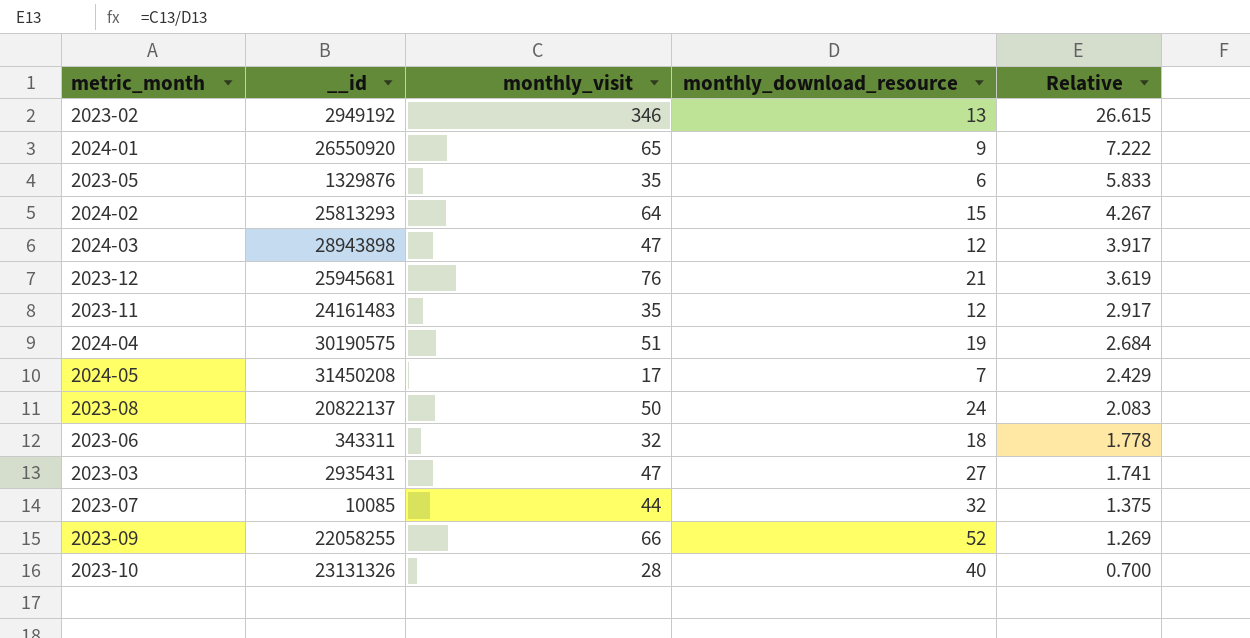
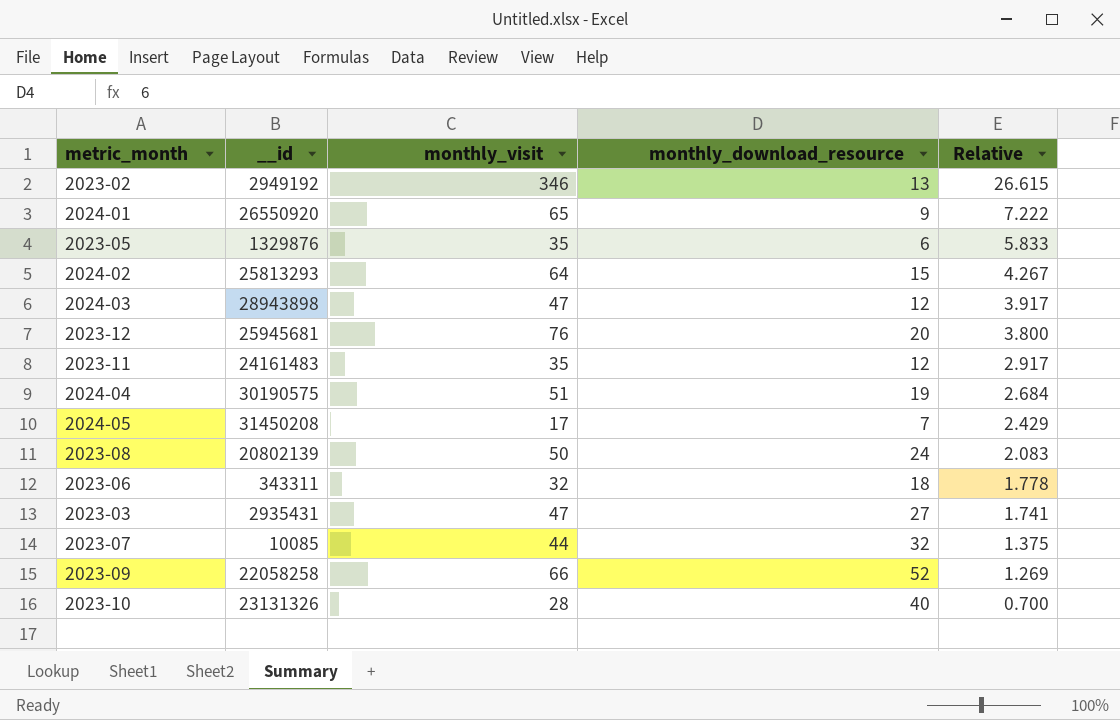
2023-12 | monthly_download_resource: 21 -> 20
2023-12 | Relative: 3.619 -> 3.800
2023-08 | __id: 20822137 -> 20802139
2023-09 | __id: 22058255 -> 22058258

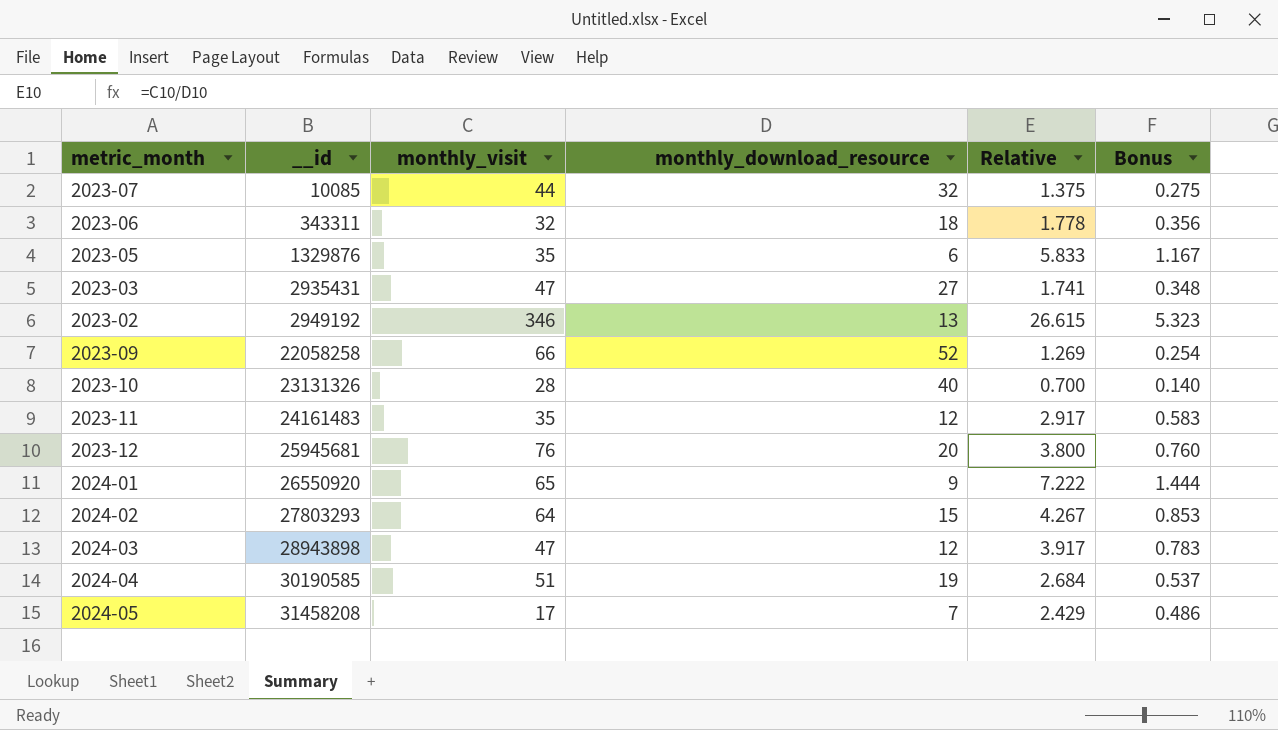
row order: Relative descending -> __id ascending
column Bonus | formula: none -> [Relative] * 0.2
row 2023-08: 20802139 | 50 | 24 | 2.083 -> none
2024-02 | __id: 25813293 -> 27803293
2024-04 | __id: 30190575 -> 30190585
2024-05 | __id: 31450208 -> 31458208

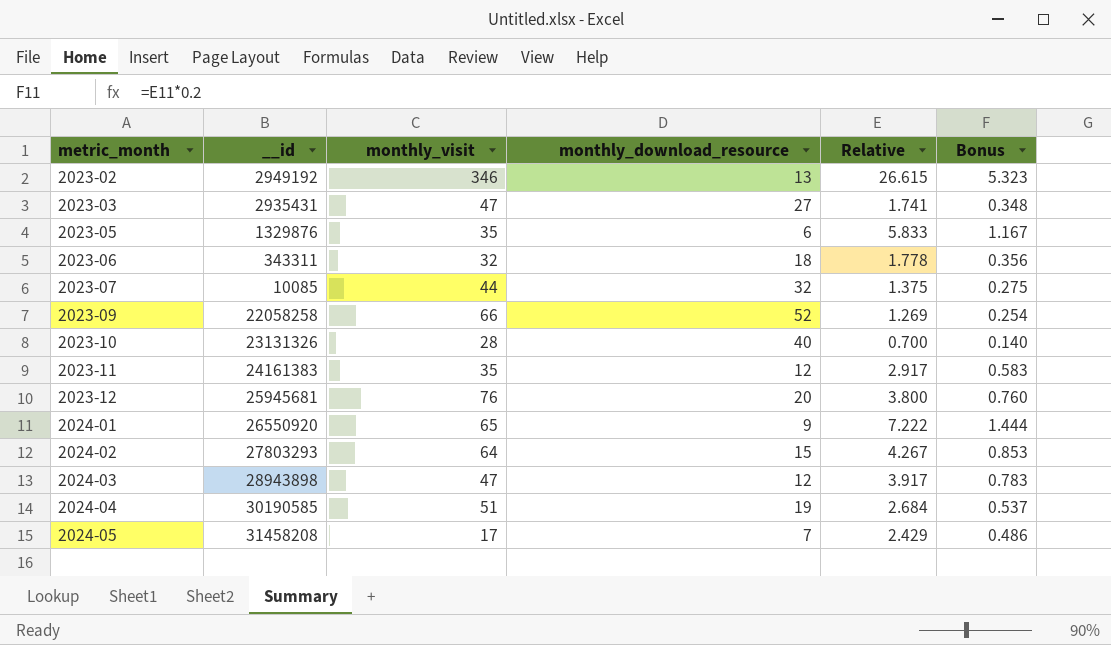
row order: __id ascending -> metric_month ascending
2023-11 | __id: 24161483 -> 24161383

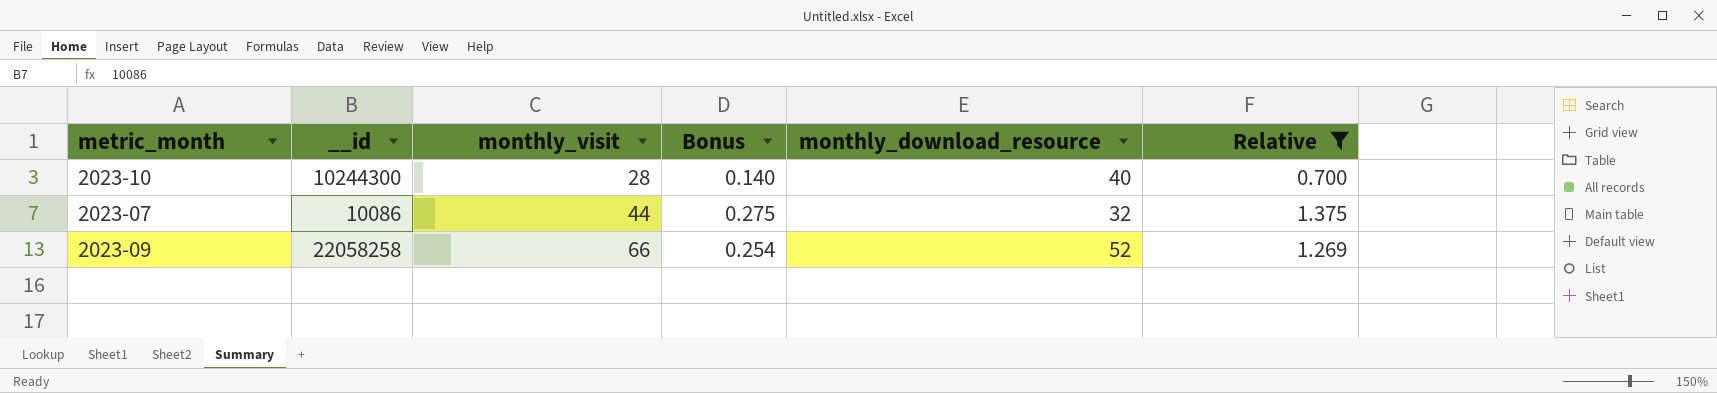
filter: none -> Relative <= 1.375
row order: metric_month ascending -> monthly_visit ascending
column Bonus | position: 6 -> 4
2023-10 | __id: 23131326 -> 10244300
2023-07 | __id: 10085 -> 10086

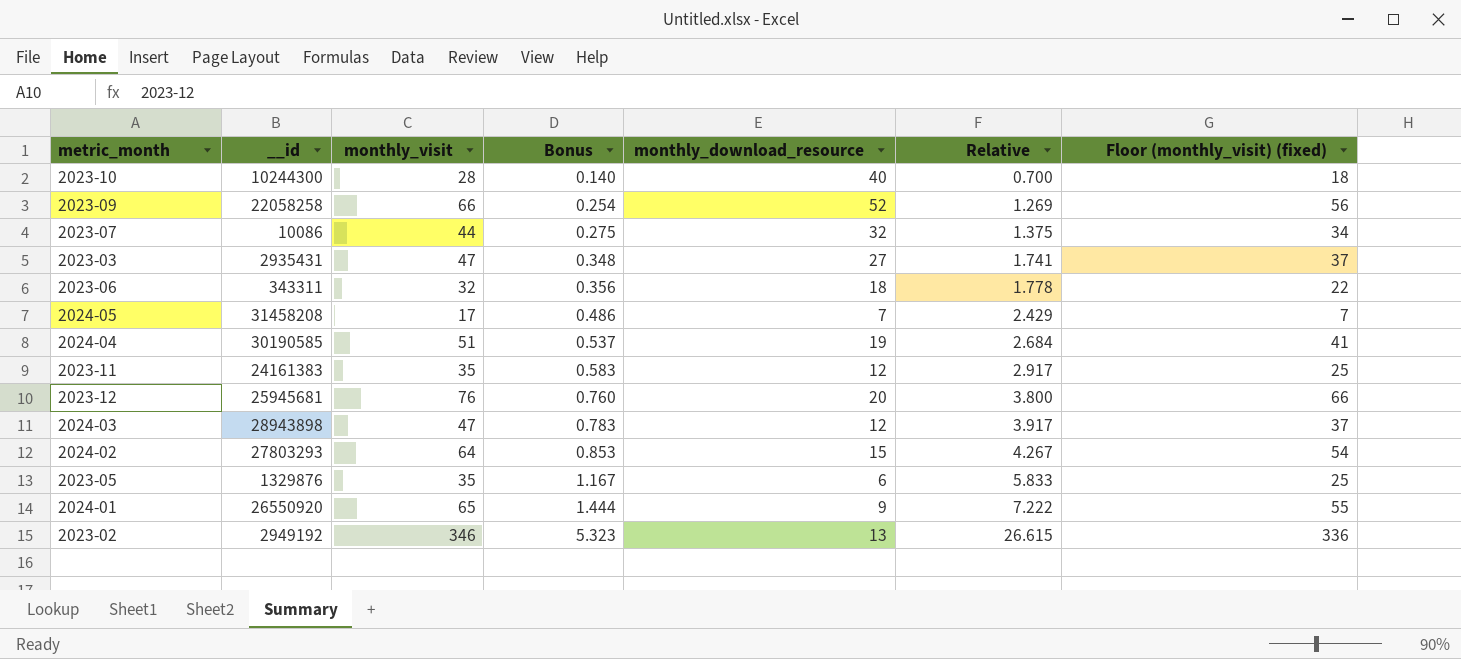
filter: Relative <= 1.375 -> none
row order: monthly_visit ascending -> Bonus ascending
column Floor (monthly_visit) (fixed) | formula: none -> [monthly_visit] - 10

